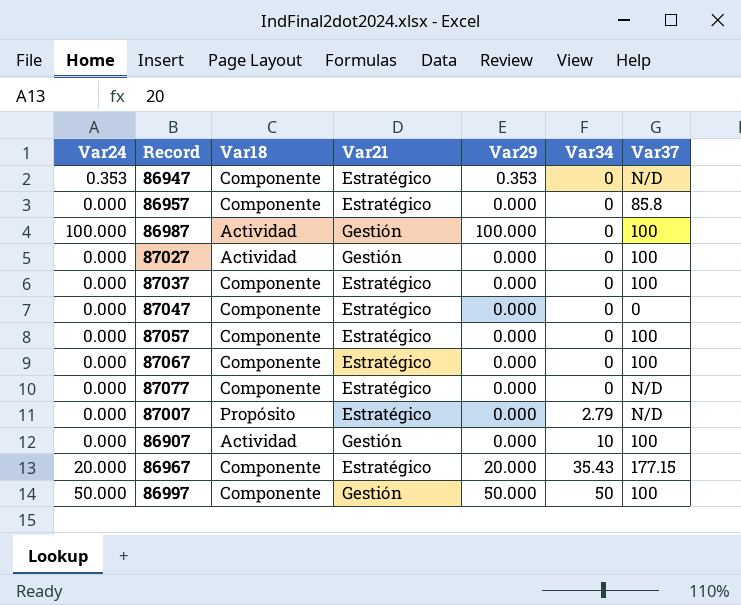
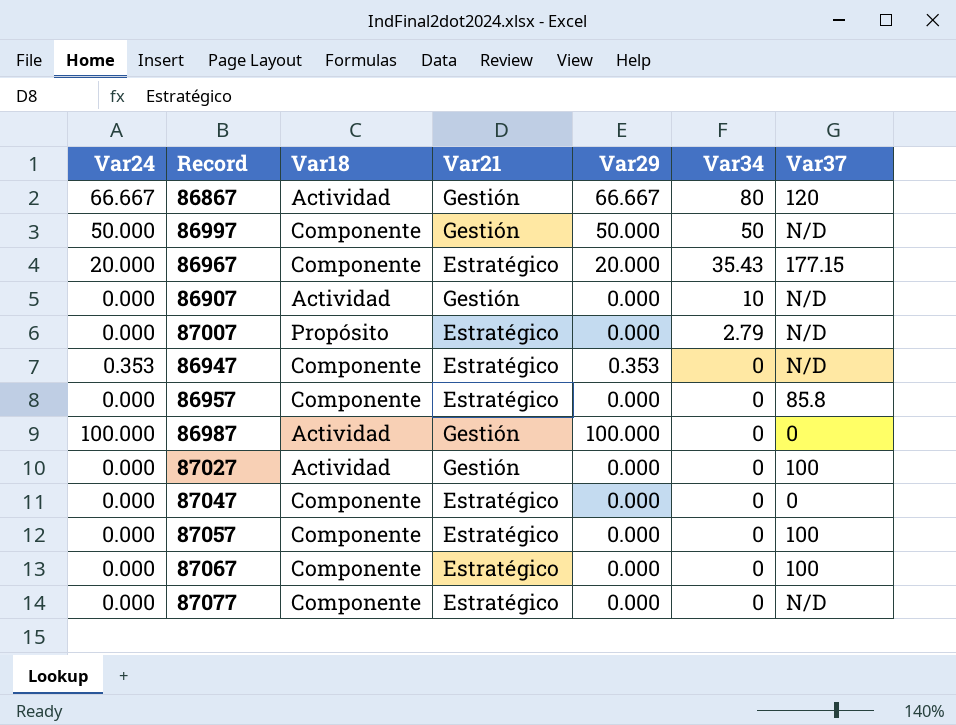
row order: Var34 ascending -> Var34 descending
row 87037: 0.000 | Componente | Estratégico | 0.000 | 0 | 100 -> none
row 86867: none -> 66.667 | Actividad | Gestión | 66.667 | 80 | 120
86997 | Var37: 100 -> N/D
86907 | Var37: 100 -> N/D
86987 | Var37: 100 -> 0

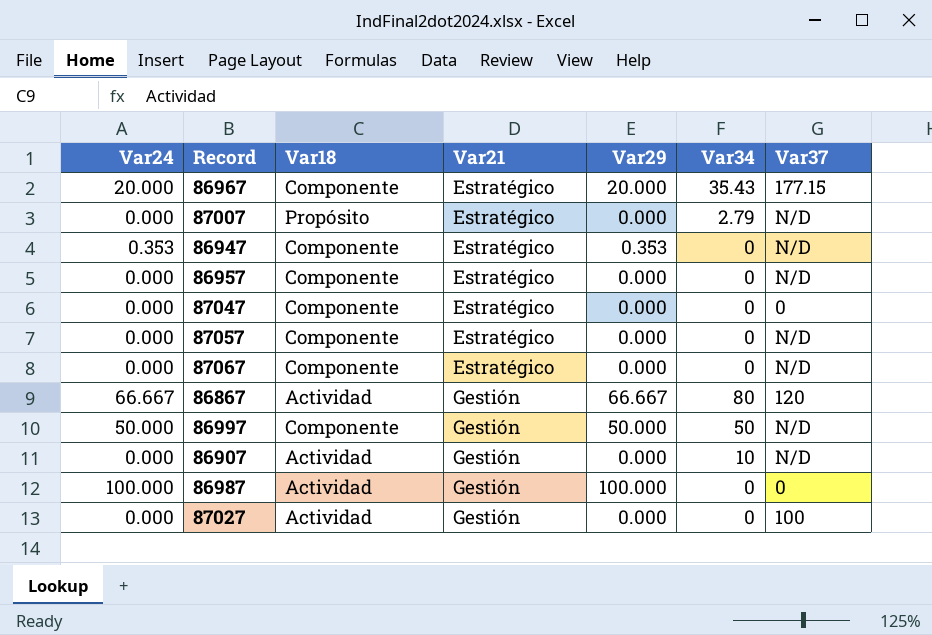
row order: Var34 descending -> Var21 ascending
row 87077: 0.000 | Componente | Estratégico | 0.000 | 0 | N/D -> none
86957 | Var37: 85.8 -> N/D
87057 | Var37: 100 -> N/D
87067 | Var37: 100 -> N/D

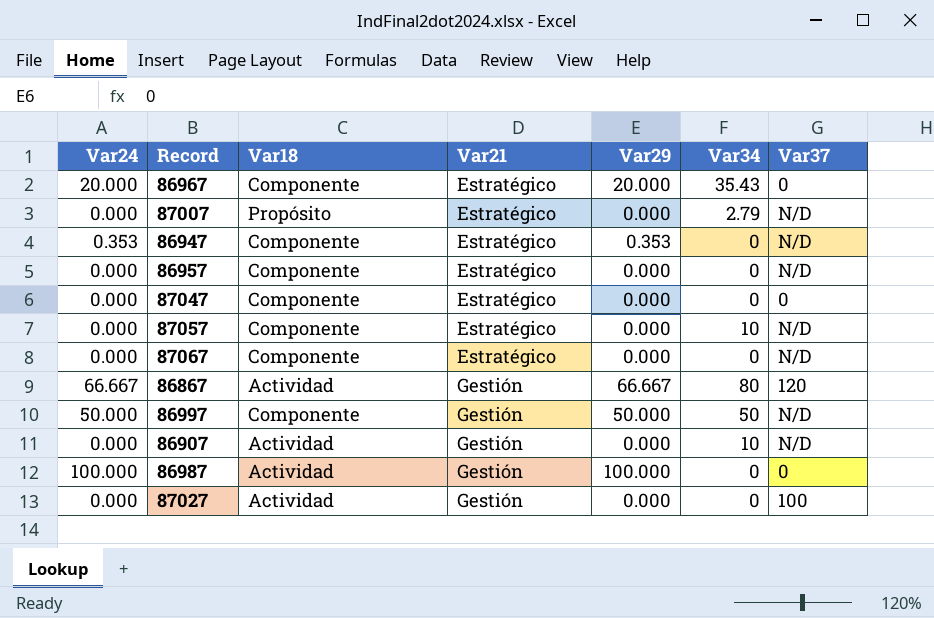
86967 | Var37: 177.15 -> 0
87057 | Var34: 0 -> 10

